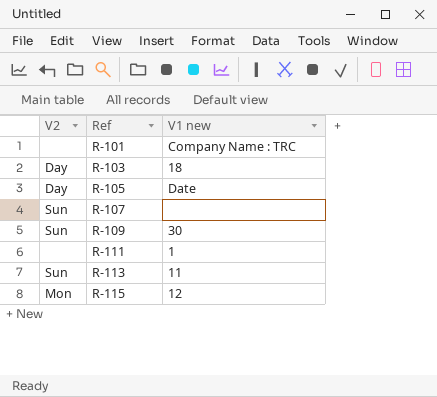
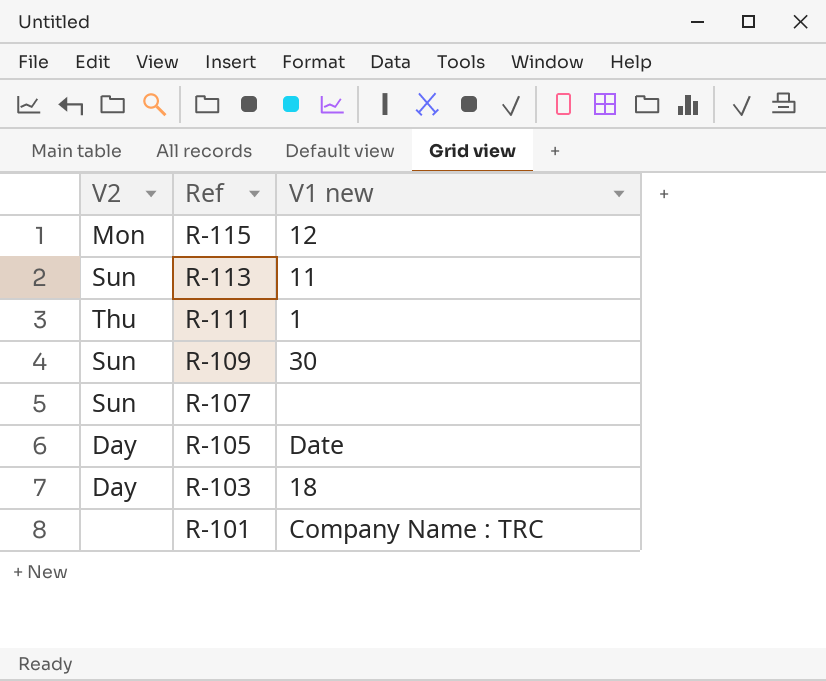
row order: Ref ascending -> Ref descending
R-111 | V2: none -> Thu

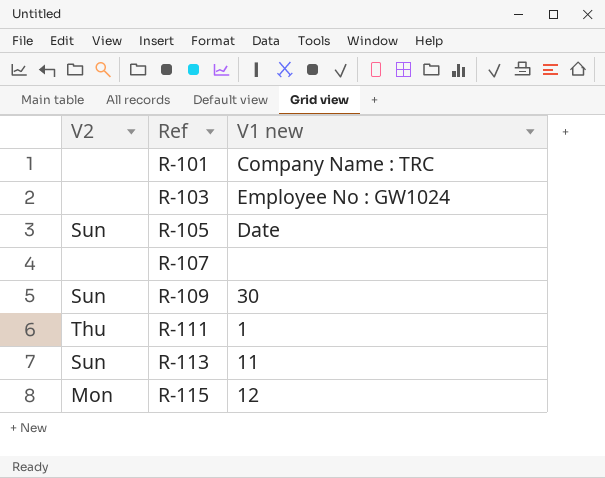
row order: Ref descending -> Ref ascending
R-103 | V2: Day -> none
R-103 | V1 new: 18 -> Employee No : GW1024
R-105 | V2: Day -> Sun
R-107 | V2: Sun -> none

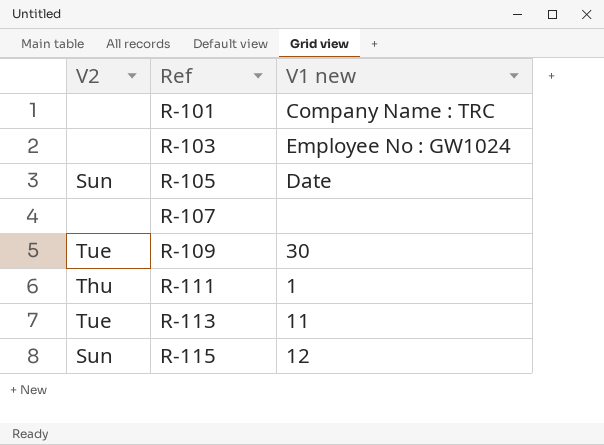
R-109 | V2: Sun -> Tue
R-113 | V2: Sun -> Tue
R-115 | V2: Mon -> Sun

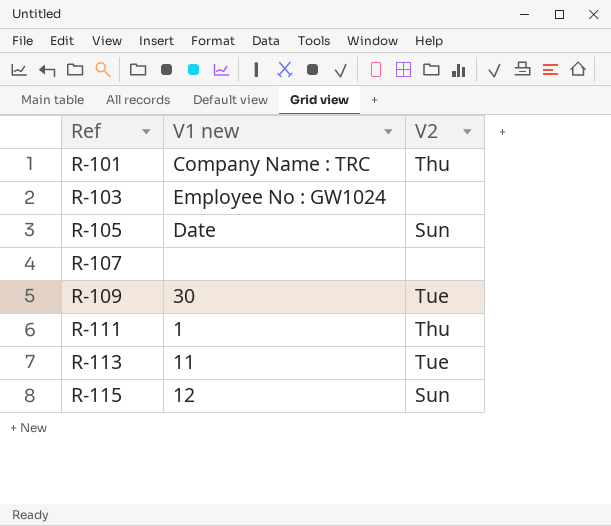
column V2 | position: 1 -> 3
R-101 | V2: none -> Thu

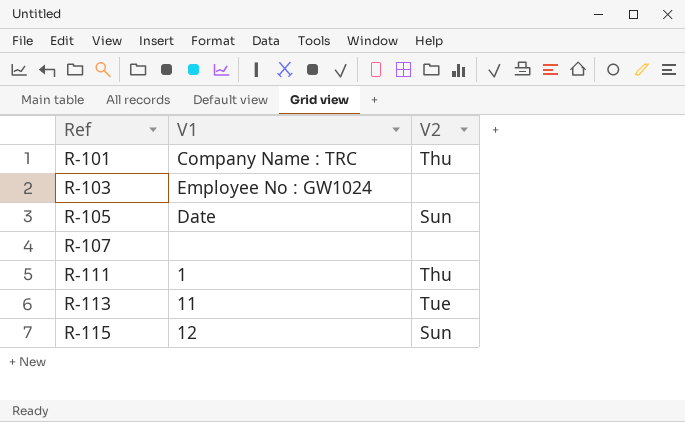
column name: V1 new -> V1
row R-109: 30 | Tue -> none

